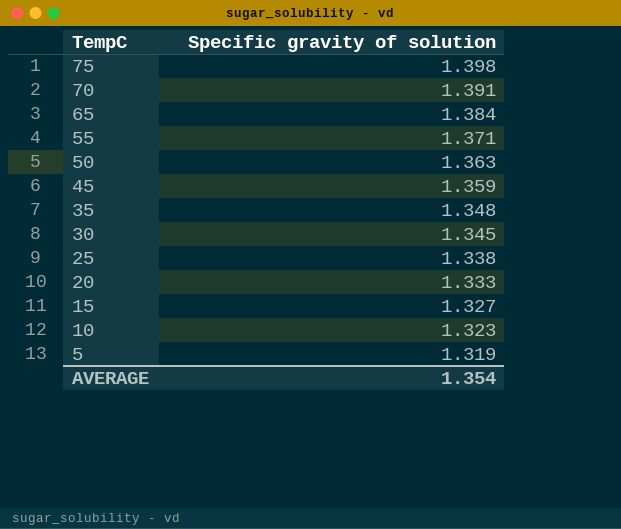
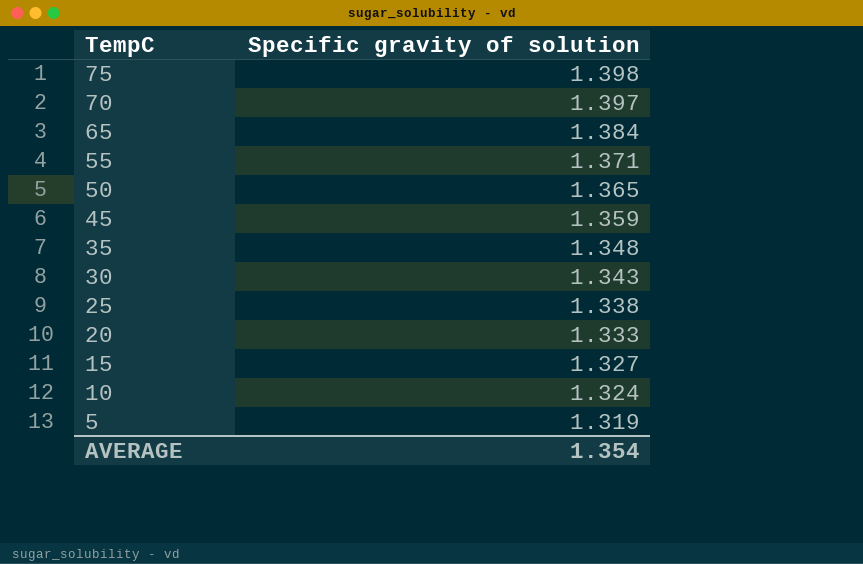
70 | Specific gravity of solution: 1.391 -> 1.397
50 | Specific gravity of solution: 1.363 -> 1.365
30 | Specific gravity of solution: 1.345 -> 1.343
10 | Specific gravity of solution: 1.323 -> 1.324

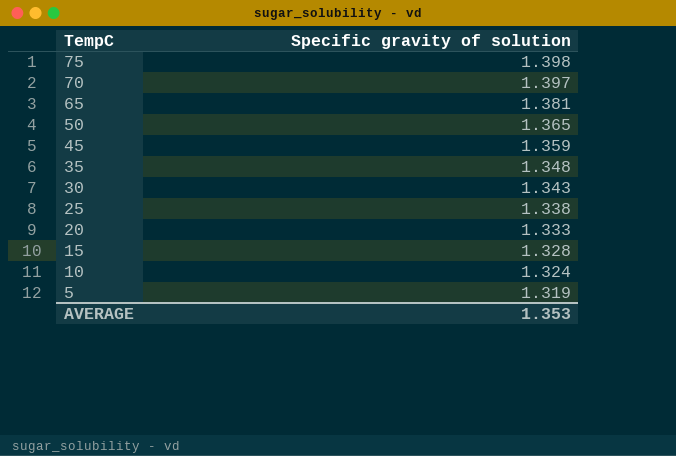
row 55: 1.371 -> none
65 | Specific gravity of solution: 1.384 -> 1.381
15 | Specific gravity of solution: 1.327 -> 1.328
AVERAGE | Specific gravity of solution: 1.354 -> 1.353

